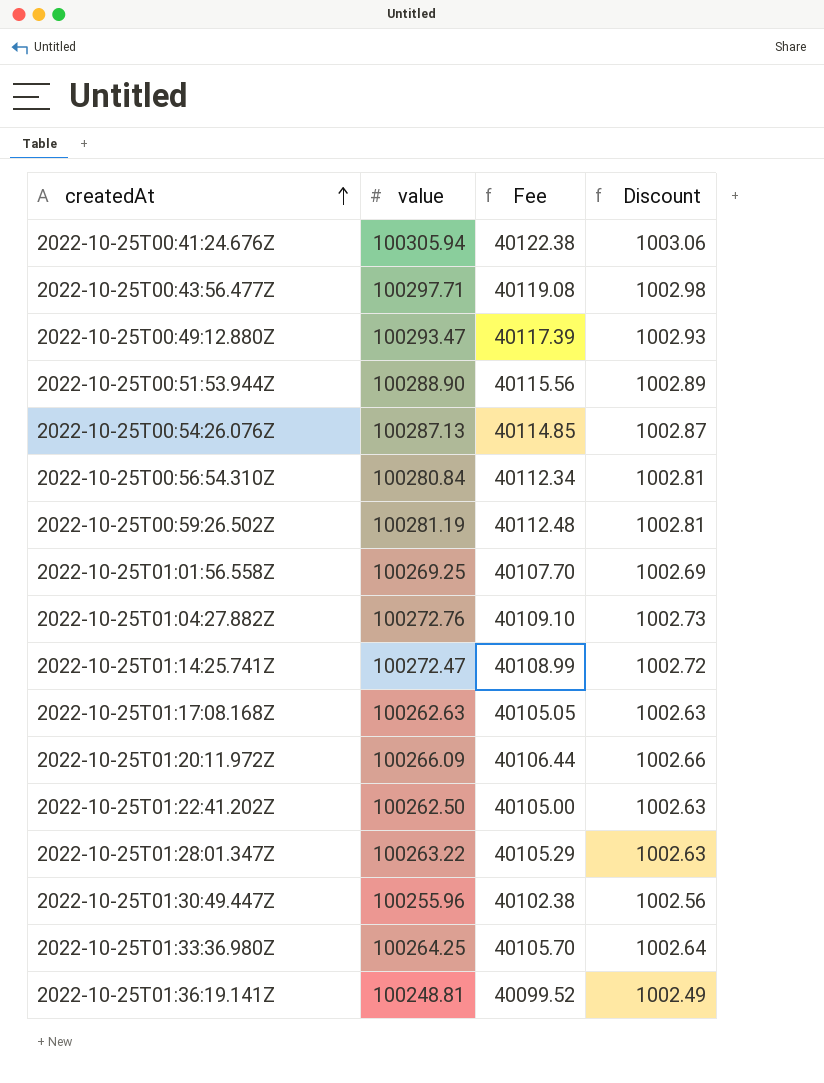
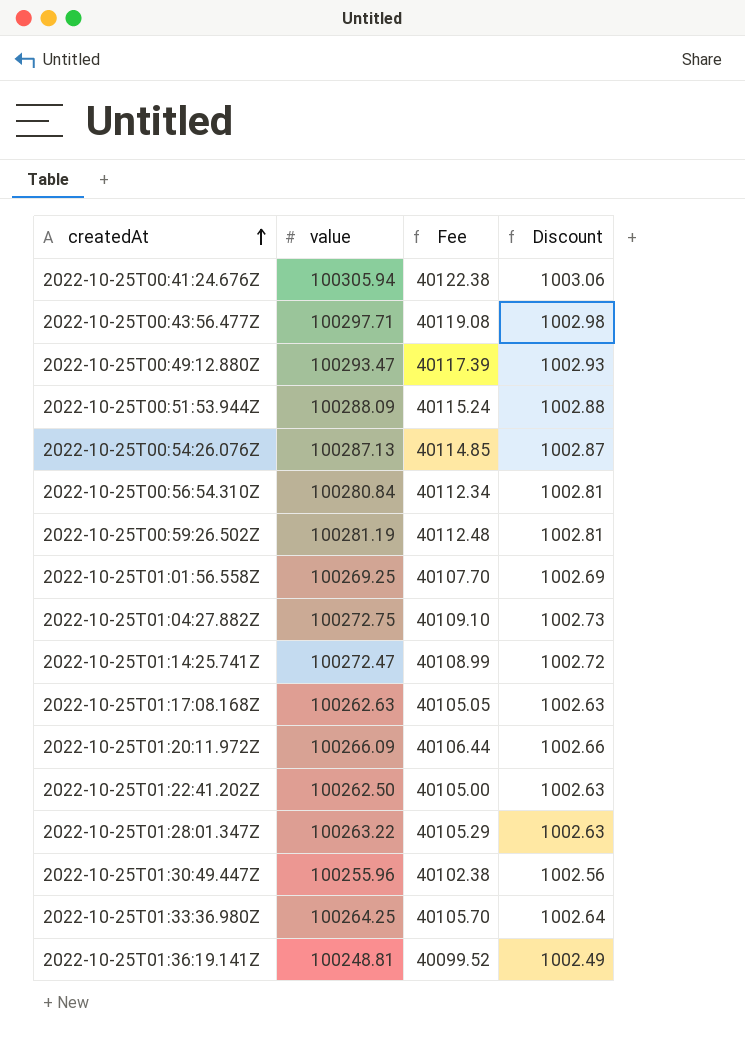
2022-10-25T00:51:53.944Z | value: 100288.90 -> 100288.09
2022-10-25T00:51:53.944Z | Fee: 40115.56 -> 40115.24
2022-10-25T00:51:53.944Z | Discount: 1002.89 -> 1002.88
2022-10-25T01:04:27.882Z | value: 100272.76 -> 100272.75

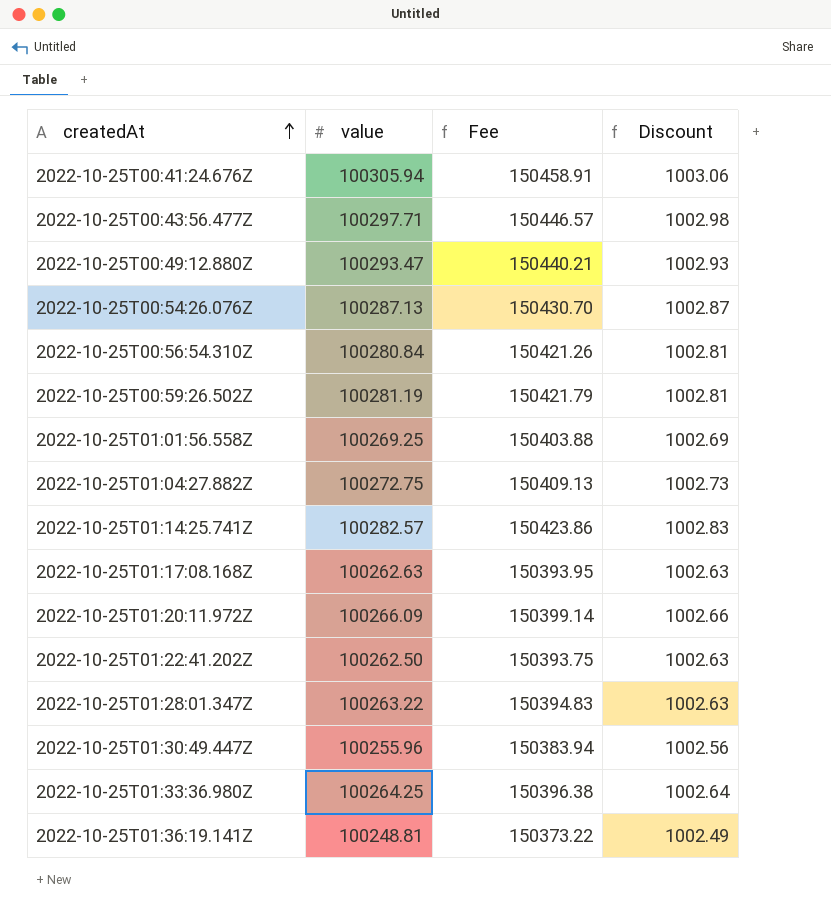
column Fee | formula: [value] * 0.4 -> [value] * 1.5
row 2022-10-25T00:51:53.944Z: 100288.09 | 40115.24 | 1002.88 -> none
2022-10-25T01:14:25.741Z | value: 100272.47 -> 100282.57
2022-10-25T01:14:25.741Z | Discount: 1002.72 -> 1002.83

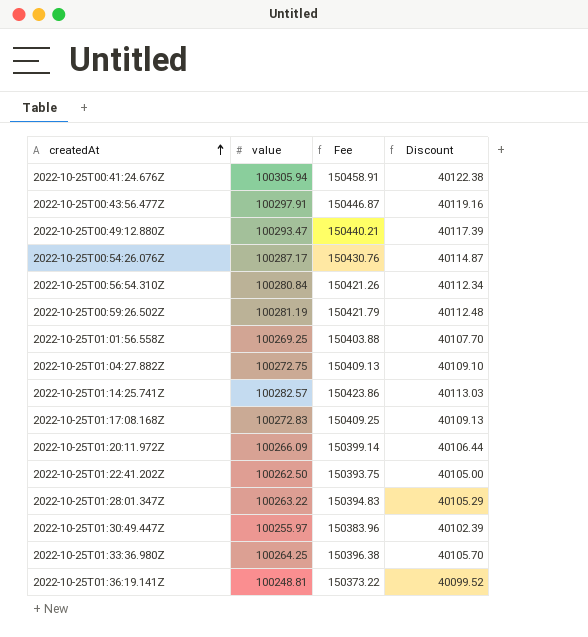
column Discount | formula: [value] * 0.01 -> [value] * 0.4
2022-10-25T00:43:56.477Z | value: 100297.71 -> 100297.91
2022-10-25T00:43:56.477Z | Fee: 150446.57 -> 150446.87
2022-10-25T00:54:26.076Z | value: 100287.13 -> 100287.17
2022-10-25T00:54:26.076Z | Fee: 150430.70 -> 150430.76
2022-10-25T01:17:08.168Z | value: 100262.63 -> 100272.83
2022-10-25T01:17:08.168Z | Fee: 150393.95 -> 150409.25
2022-10-25T01:30:49.447Z | value: 100255.96 -> 100255.97
2022-10-25T01:30:49.447Z | Fee: 150383.94 -> 150383.96

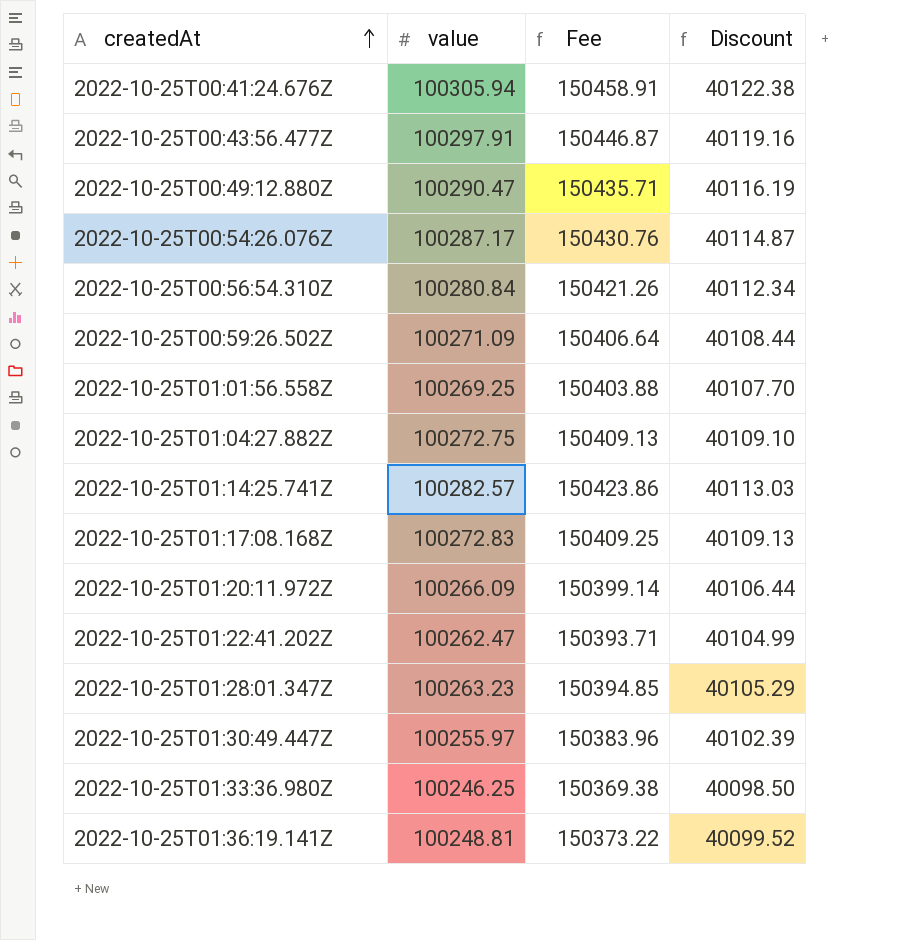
2022-10-25T00:49:12.880Z | value: 100293.47 -> 100290.47
2022-10-25T00:49:12.880Z | Fee: 150440.21 -> 150435.71
2022-10-25T00:49:12.880Z | Discount: 40117.39 -> 40116.19
2022-10-25T00:59:26.502Z | value: 100281.19 -> 100271.09
2022-10-25T00:59:26.502Z | Fee: 150421.79 -> 150406.64
2022-10-25T00:59:26.502Z | Discount: 40112.48 -> 40108.44
2022-10-25T01:22:41.202Z | value: 100262.50 -> 100262.47
2022-10-25T01:22:41.202Z | Fee: 150393.75 -> 150393.71
2022-10-25T01:22:41.202Z | Discount: 40105.00 -> 40104.99
2022-10-25T01:28:01.347Z | value: 100263.22 -> 100263.23
2022-10-25T01:28:01.347Z | Fee: 150394.83 -> 150394.85
2022-10-25T01:33:36.980Z | value: 100264.25 -> 100246.25
2022-10-25T01:33:36.980Z | Fee: 150396.38 -> 150369.38
2022-10-25T01:33:36.980Z | Discount: 40105.70 -> 40098.50

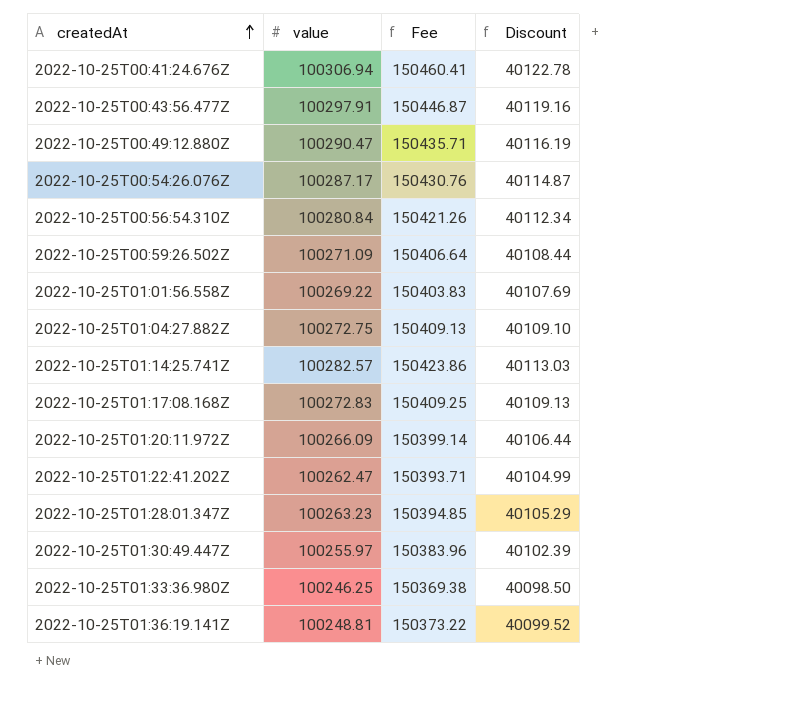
2022-10-25T00:41:24.676Z | value: 100305.94 -> 100306.94
2022-10-25T00:41:24.676Z | Fee: 150458.91 -> 150460.41
2022-10-25T00:41:24.676Z | Discount: 40122.38 -> 40122.78
2022-10-25T01:01:56.558Z | value: 100269.25 -> 100269.22
2022-10-25T01:01:56.558Z | Fee: 150403.88 -> 150403.83
2022-10-25T01:01:56.558Z | Discount: 40107.70 -> 40107.69

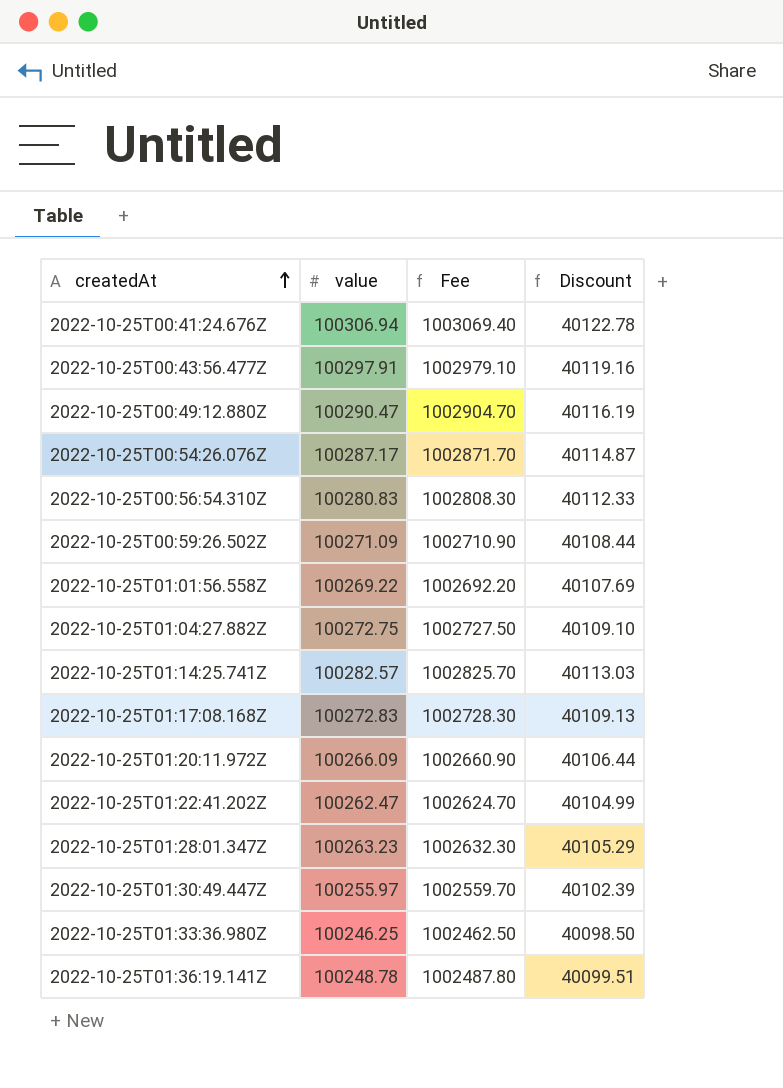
column Fee | formula: [value] * 1.5 -> [value] * 10
2022-10-25T00:56:54.310Z | value: 100280.84 -> 100280.83
2022-10-25T00:56:54.310Z | Discount: 40112.34 -> 40112.33
2022-10-25T01:36:19.141Z | value: 100248.81 -> 100248.78
2022-10-25T01:36:19.141Z | Discount: 40099.52 -> 40099.51

